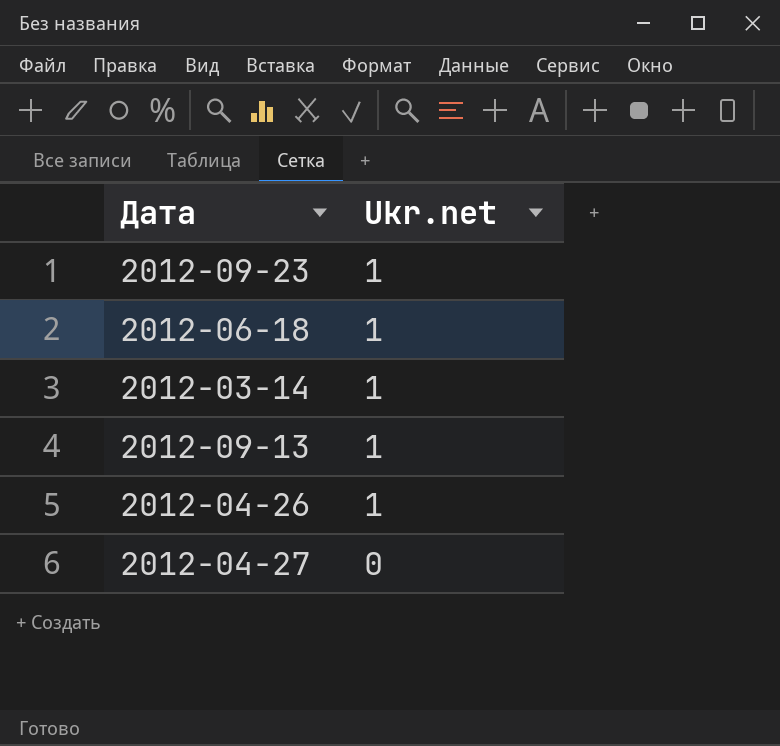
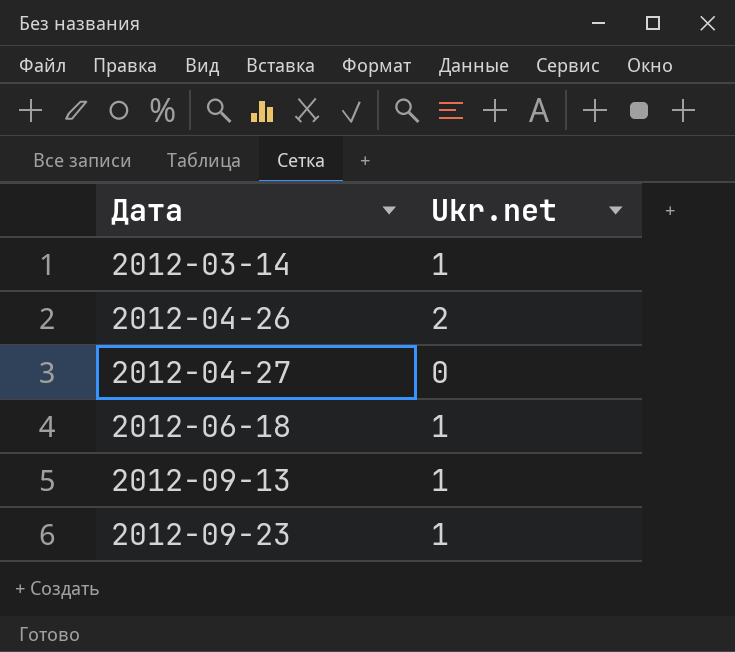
row order: Ukr.net descending -> Дата ascending
2012-04-26 | Ukr.net: 1 -> 2

